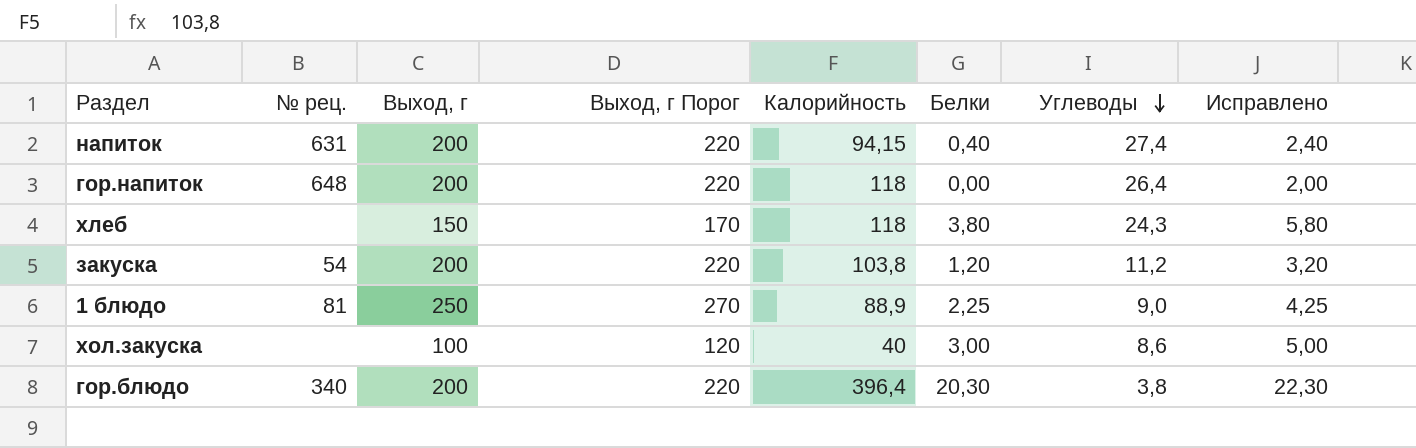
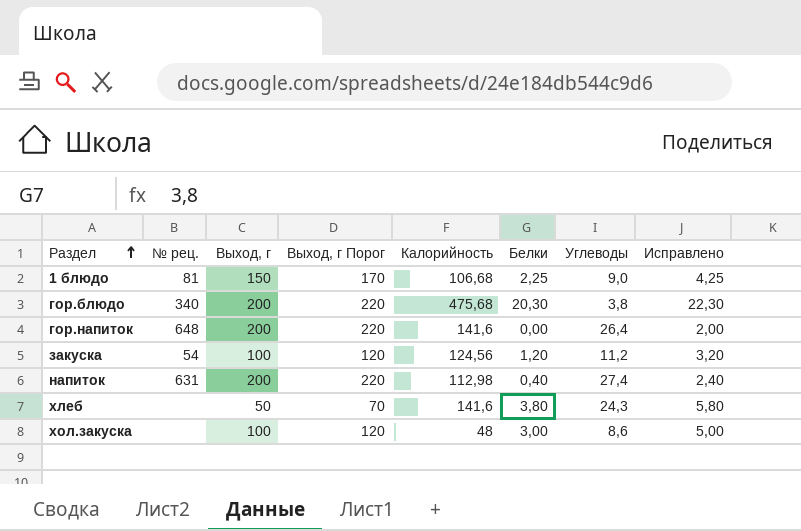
row order: Углеводы descending -> Раздел ascending
1 блюдо | Выход, г: 250 -> 150
1 блюдо | Выход, г Порог: 270 -> 170
1 блюдо | Калорийность: 88,9 -> 106,68
гор.блюдо | Калорийность: 396,4 -> 475,68
гор.напиток | Калорийность: 118 -> 141,6
закуска | Выход, г: 200 -> 100
закуска | Выход, г Порог: 220 -> 120
закуска | Калорийность: 103,8 -> 124,56
напиток | Калорийность: 94,15 -> 112,98
хлеб | Выход, г: 150 -> 50
хлеб | Выход, г Порог: 170 -> 70
хлеб | Калорийность: 118 -> 141,6
хол.закуска | Калорийность: 40 -> 48

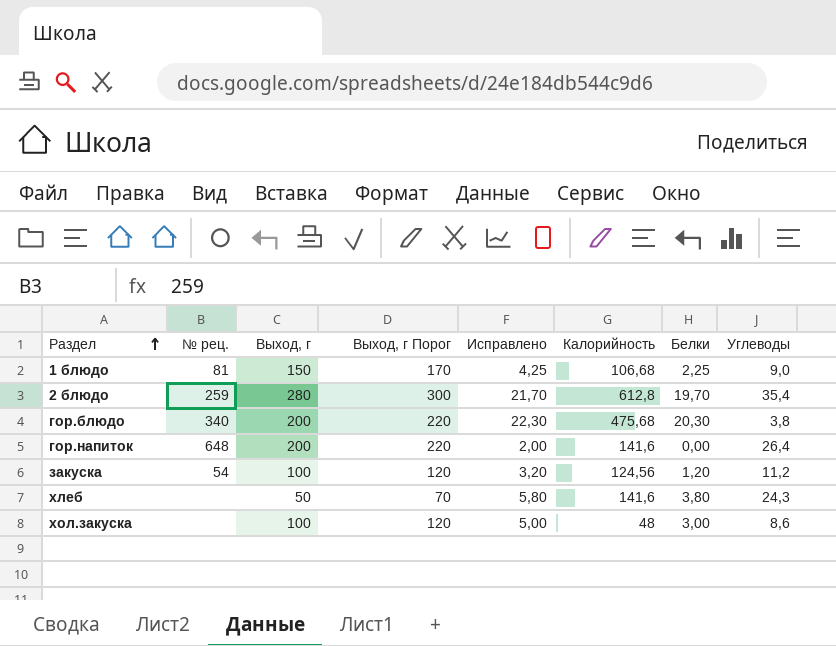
column Исправлено | position: 8 -> 5
row напиток: 631 | 200 | 220 | 112,98 | 0,40 | 27,4 | 2,40 -> none
row 2 блюдо: none -> 259 | 280 | 300 | 21,70 | 612,8 | 19,70 | 35,4

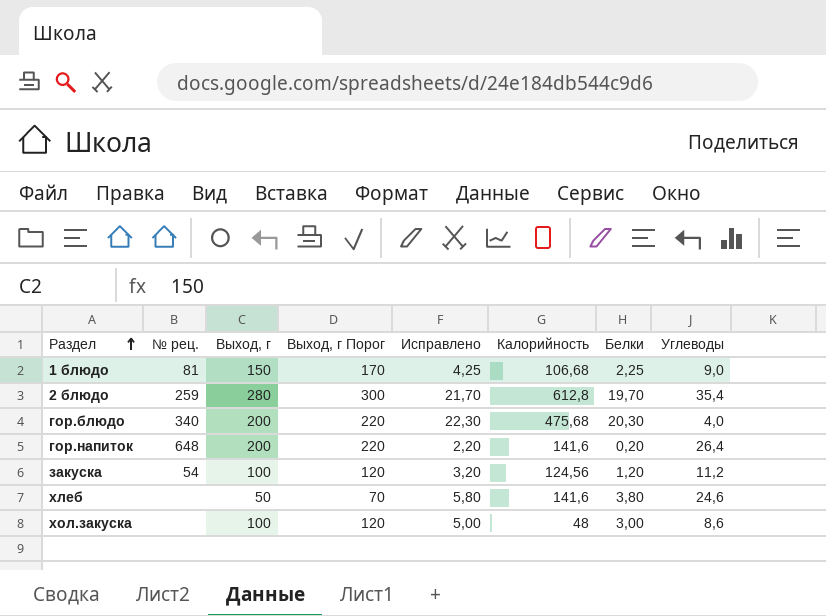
гор.блюдо | Углеводы: 3,8 -> 4,0
гор.напиток | Исправлено: 2,00 -> 2,20
гор.напиток | Белки: 0,00 -> 0,20
хлеб | Углеводы: 24,3 -> 24,6

